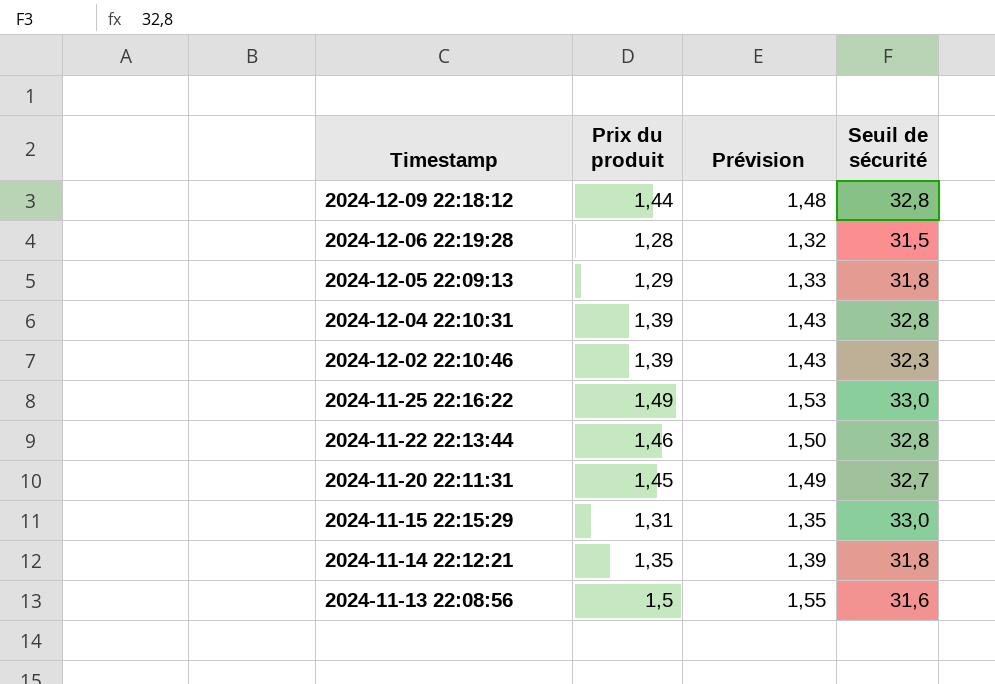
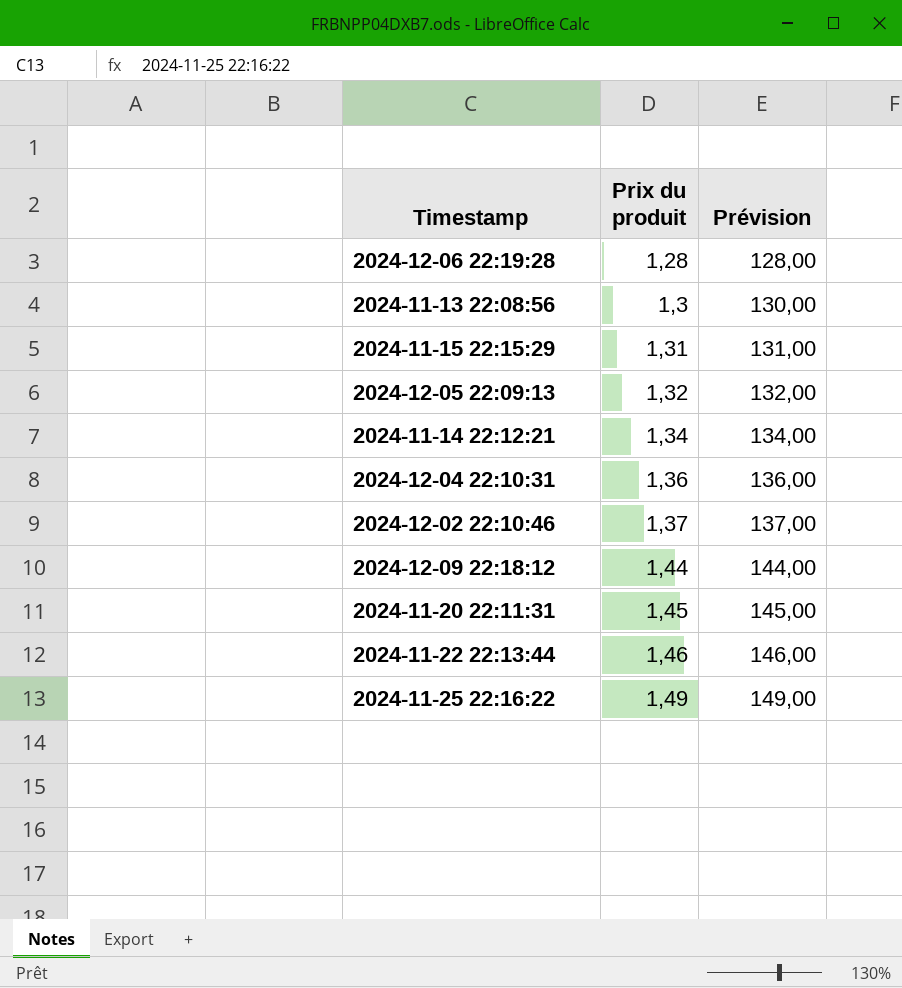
row order: Timestamp descending -> Prix du produit ascending
column Seuil de sécurité | position: 4 -> none
column Prévision | formula: [Prix du produit] * 1,03 -> [Prix du produit] * 100
2024-11-13 22:08:56 | Prix du produit: 1,5 -> 1,3
2024-12-05 22:09:13 | Prix du produit: 1,29 -> 1,32
2024-11-14 22:12:21 | Prix du produit: 1,35 -> 1,34
2024-12-04 22:10:31 | Prix du produit: 1,39 -> 1,36
2024-12-02 22:10:46 | Prix du produit: 1,39 -> 1,37

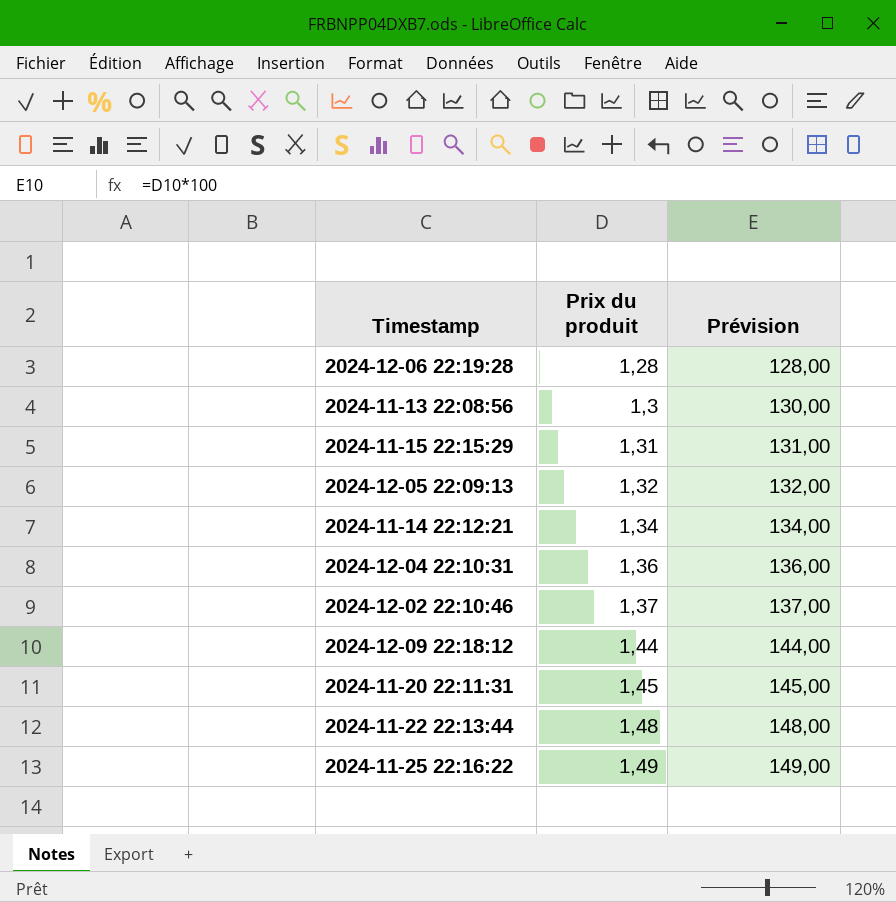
2024-11-22 22:13:44 | Prix du produit: 1,46 -> 1,48
2024-11-22 22:13:44 | Prévision: 146,00 -> 148,00

